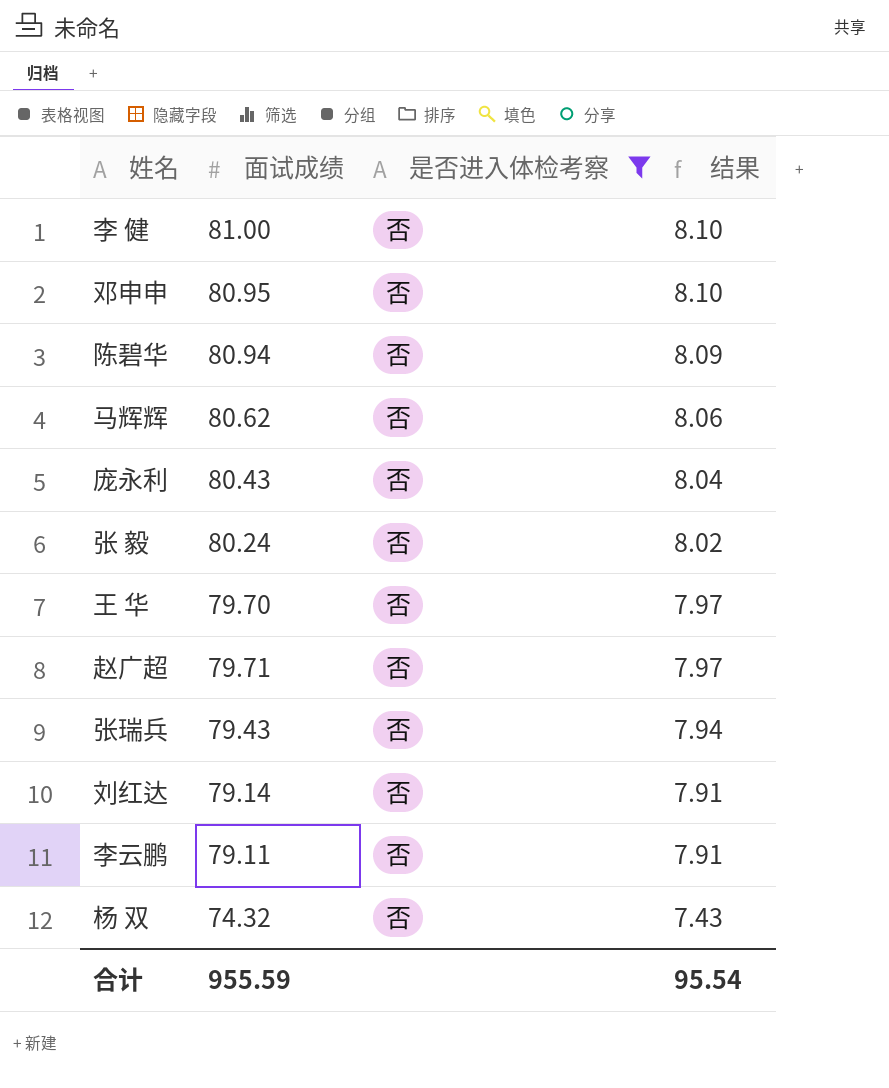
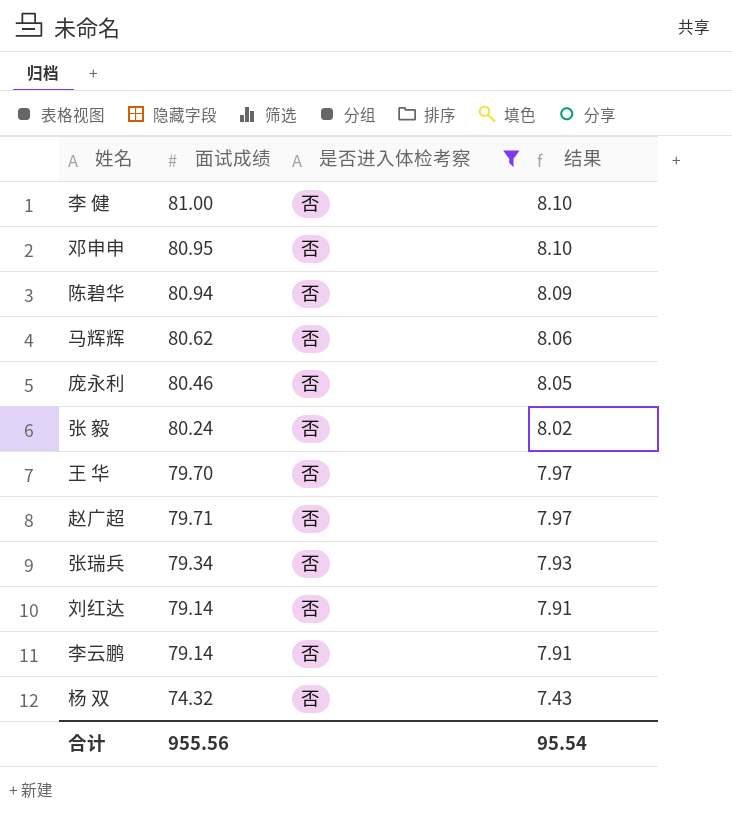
庞永利 | 面试成绩: 80.43 -> 80.46
庞永利 | 结果: 8.04 -> 8.05
张瑞兵 | 面试成绩: 79.43 -> 79.34
张瑞兵 | 结果: 7.94 -> 7.93
李云鹏 | 面试成绩: 79.11 -> 79.14
合计 | 面试成绩: 955.59 -> 955.56

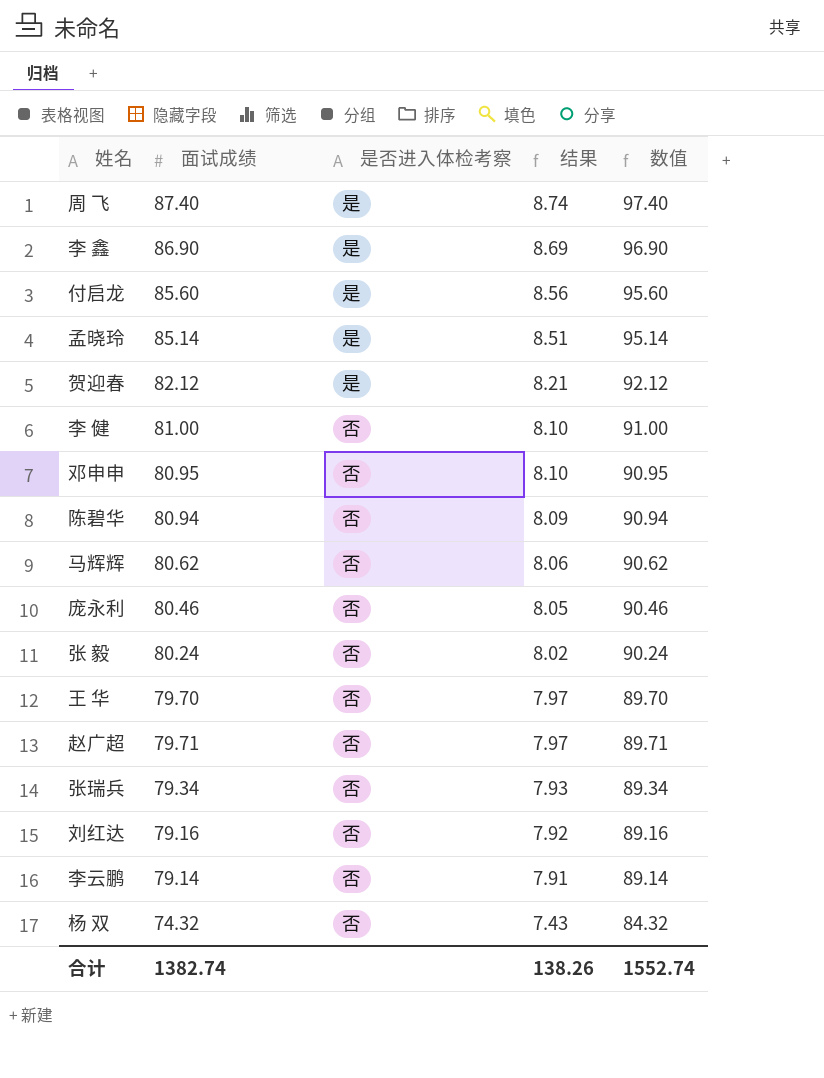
filter: 是否进入体检考察 = 否 -> none
column 数值 | formula: none -> [面试成绩] + 10
刘红达 | 面试成绩: 79.14 -> 79.16
刘红达 | 结果: 7.91 -> 7.92
合计 | 面试成绩: 955.56 -> 1382.74
合计 | 结果: 95.54 -> 138.26

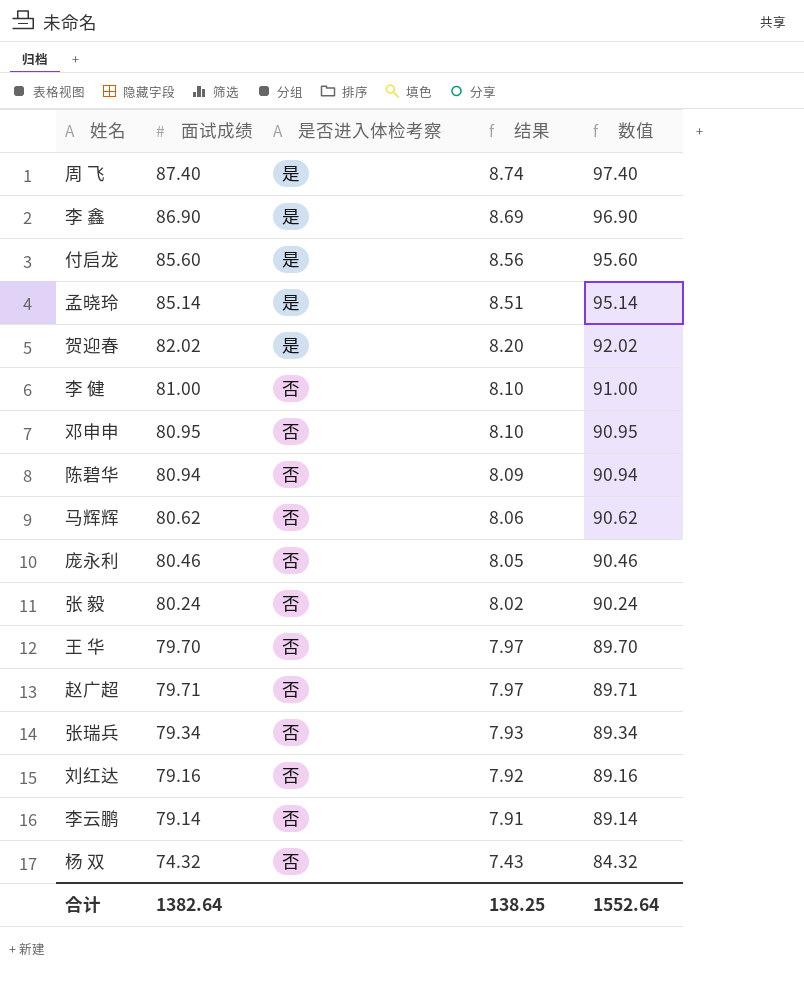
贺迎春 | 面试成绩: 82.12 -> 82.02
贺迎春 | 结果: 8.21 -> 8.20
贺迎春 | 数值: 92.12 -> 92.02
合计 | 面试成绩: 1382.74 -> 1382.64
合计 | 结果: 138.26 -> 138.25
合计 | 数值: 1552.74 -> 1552.64

